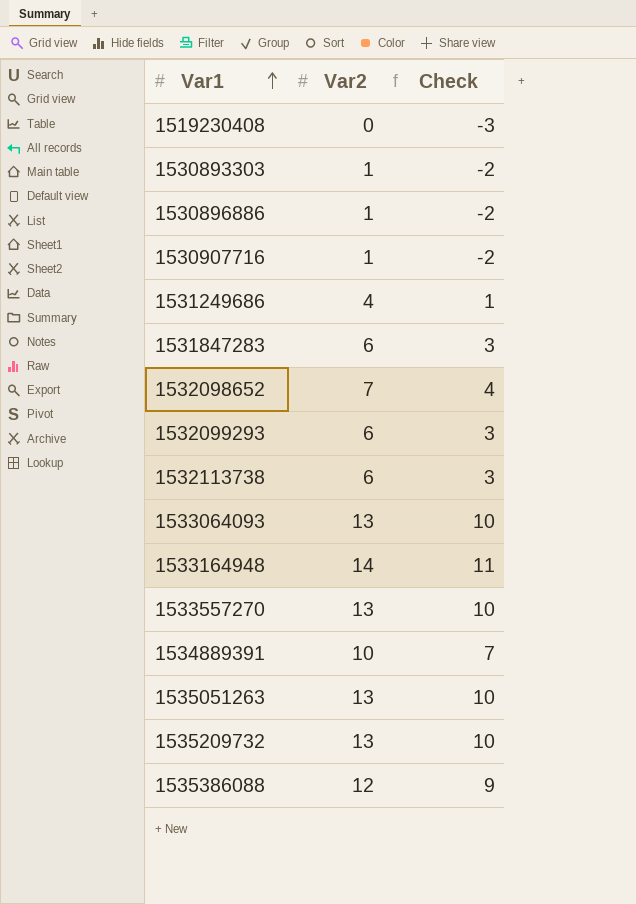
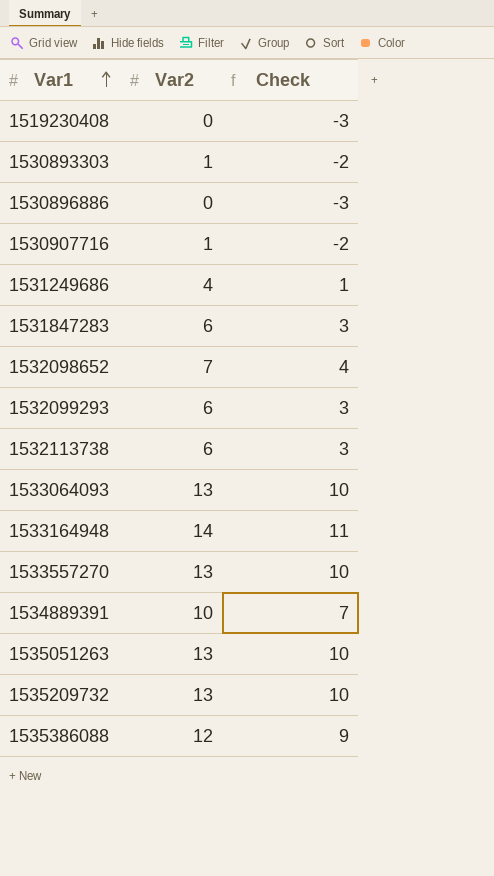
1530896886 | Var2: 1 -> 0
1530896886 | Check: -2 -> -3

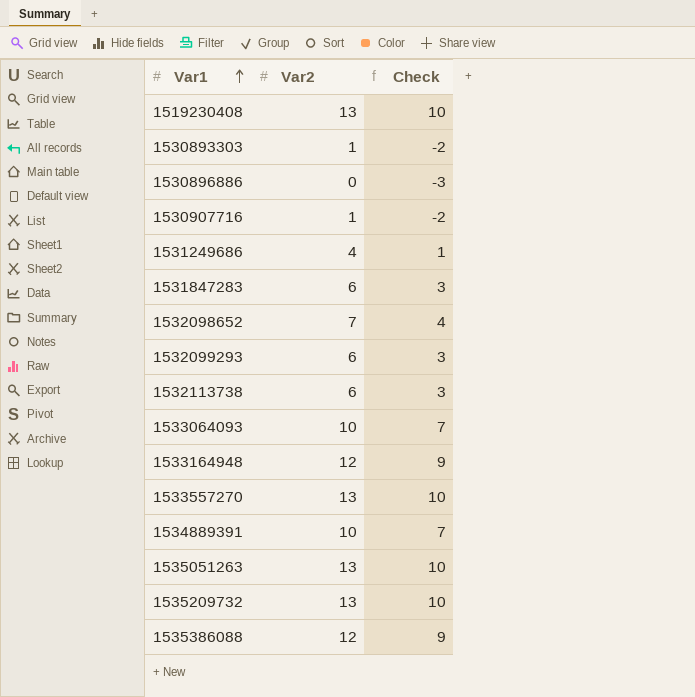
1519230408 | Var2: 0 -> 13
1519230408 | Check: -3 -> 10
1533064093 | Var2: 13 -> 10
1533064093 | Check: 10 -> 7
1533164948 | Var2: 14 -> 12
1533164948 | Check: 11 -> 9

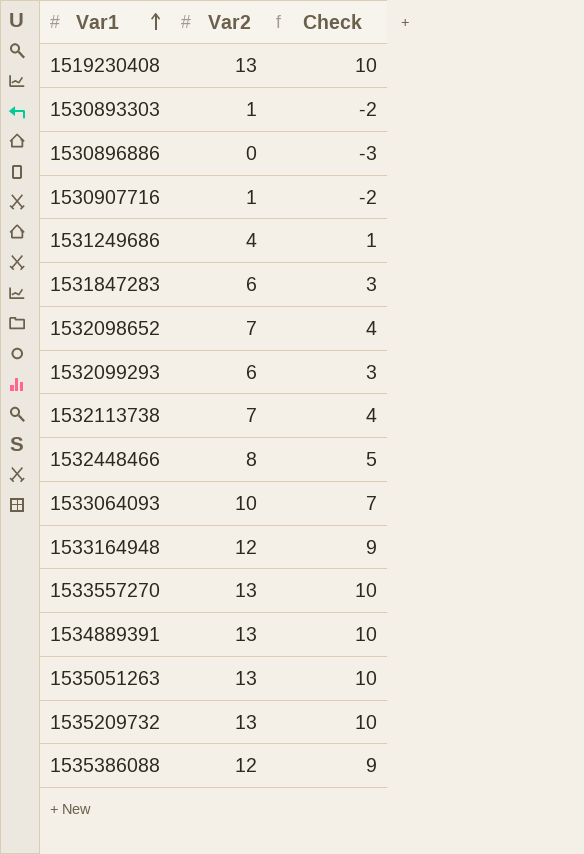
1532113738 | Var2: 6 -> 7
1532113738 | Check: 3 -> 4
row 1532448466: none -> 8 | 5
1534889391 | Var2: 10 -> 13
1534889391 | Check: 7 -> 10

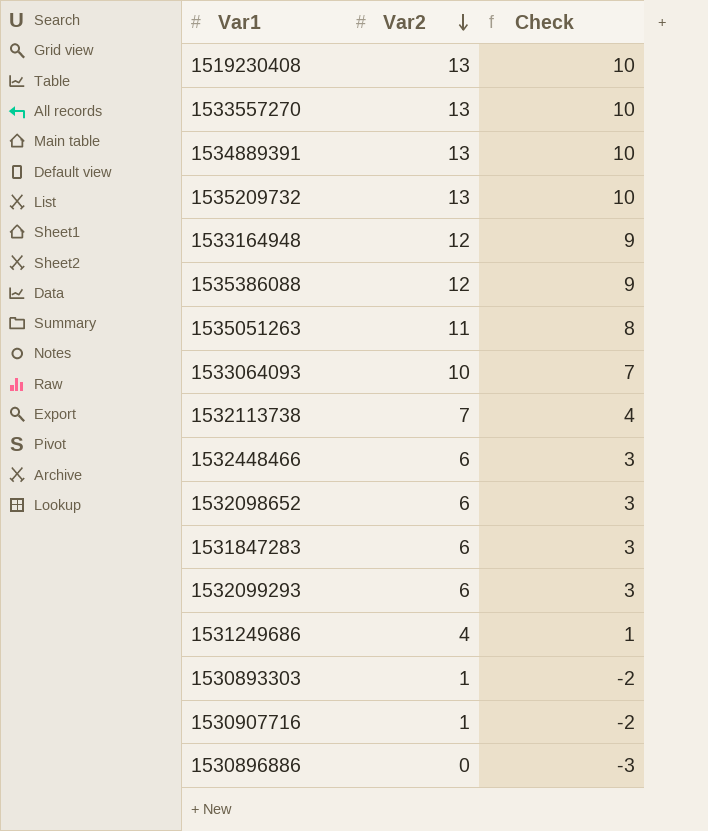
row order: Var1 ascending -> Var2 descending
1535051263 | Var2: 13 -> 11
1535051263 | Check: 10 -> 8
1532448466 | Var2: 8 -> 6
1532448466 | Check: 5 -> 3
1532098652 | Var2: 7 -> 6
1532098652 | Check: 4 -> 3

